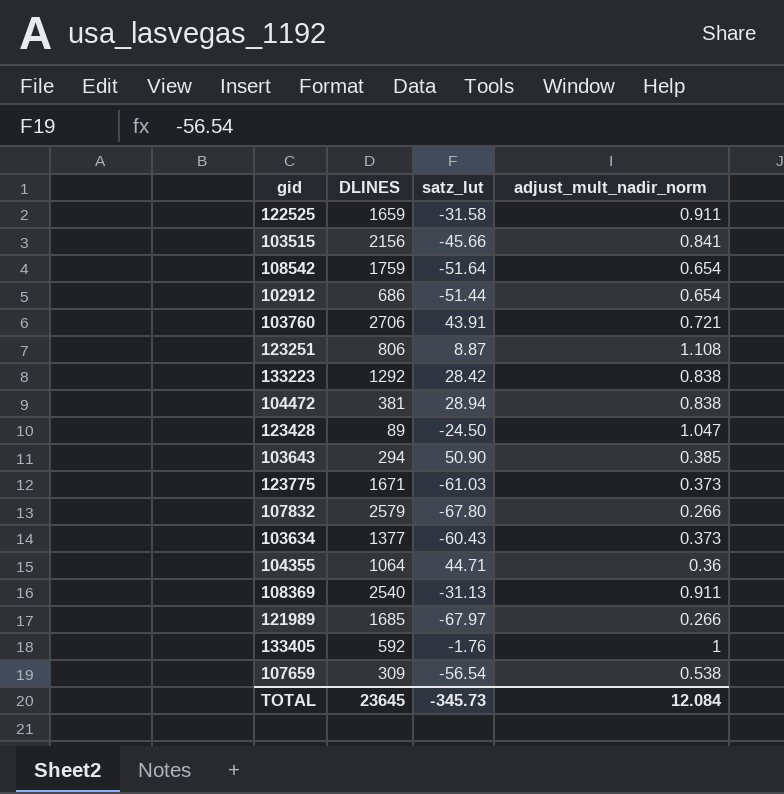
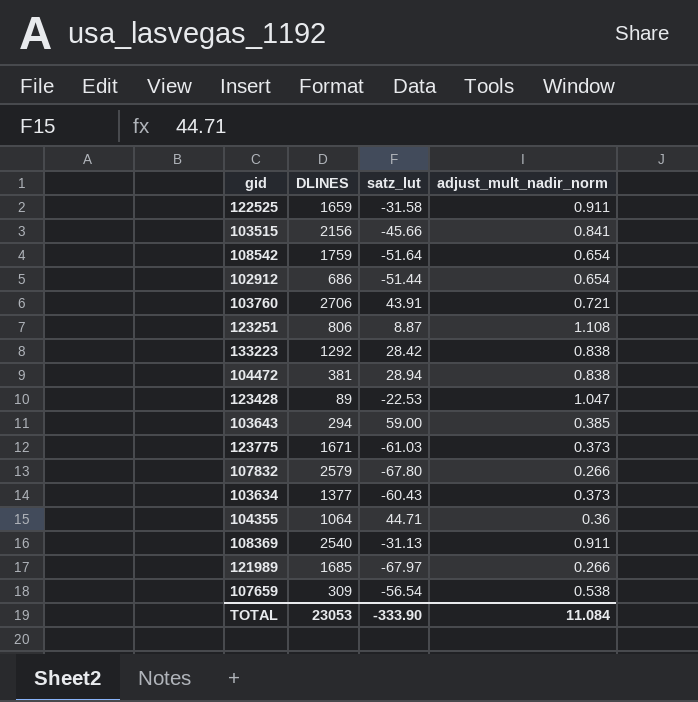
row 133405: 592 | -1.76 | 1 -> none
123428 | satz_lut: -24.50 -> -22.53
103643 | satz_lut: 50.90 -> 59.00
TOTAL | DLINES: 23645 -> 23053
TOTAL | satz_lut: -345.73 -> -333.90
TOTAL | adjust_mult_nadir_norm: 12.084 -> 11.084

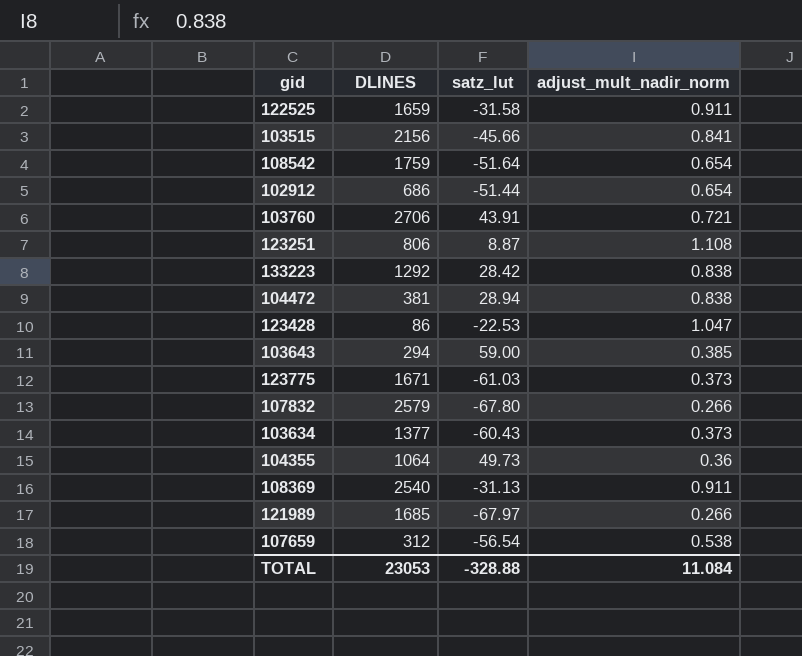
123428 | DLINES: 89 -> 86
104355 | satz_lut: 44.71 -> 49.73
107659 | DLINES: 309 -> 312
TOTAL | satz_lut: -333.90 -> -328.88

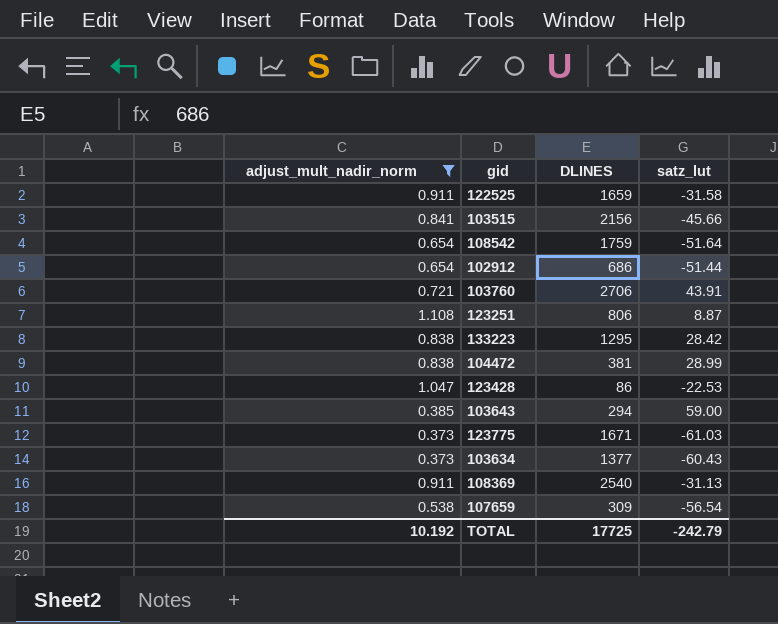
filter: none -> adjust_mult_nadir_norm >= 0.373
column adjust_mult_nadir_norm | position: 4 -> 1
133223 | DLINES: 1292 -> 1295
104472 | satz_lut: 28.94 -> 28.99
107659 | DLINES: 312 -> 309
TOTAL | adjust_mult_nadir_norm: 11.084 -> 10.192
TOTAL | DLINES: 23053 -> 17725
TOTAL | satz_lut: -328.88 -> -242.79

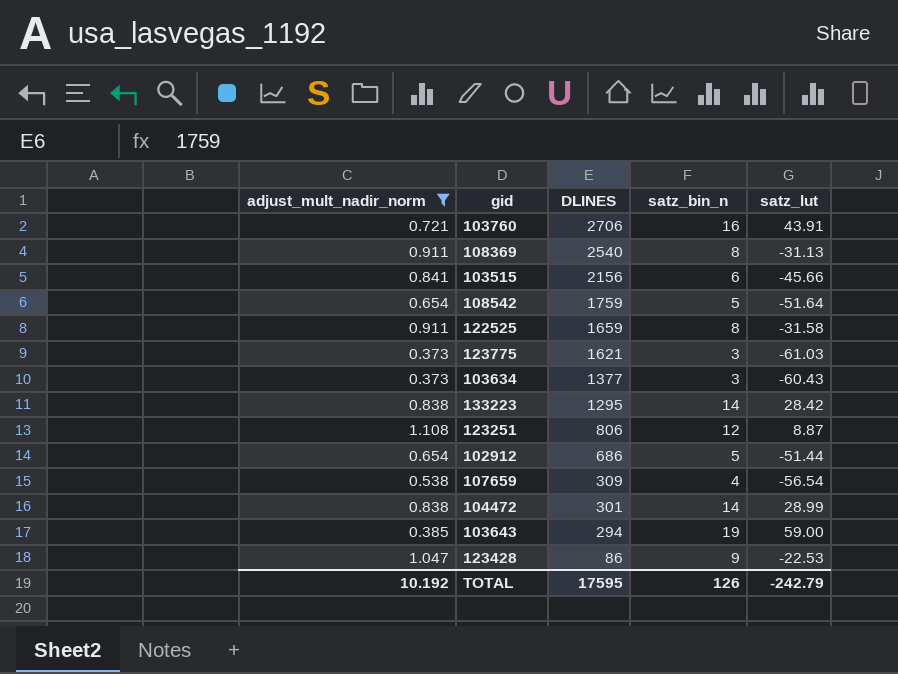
row order: none -> DLINES descending
column satz_bin_n | position: none -> 4
123775 | DLINES: 1671 -> 1621
104472 | DLINES: 381 -> 301
TOTAL | DLINES: 17725 -> 17595

